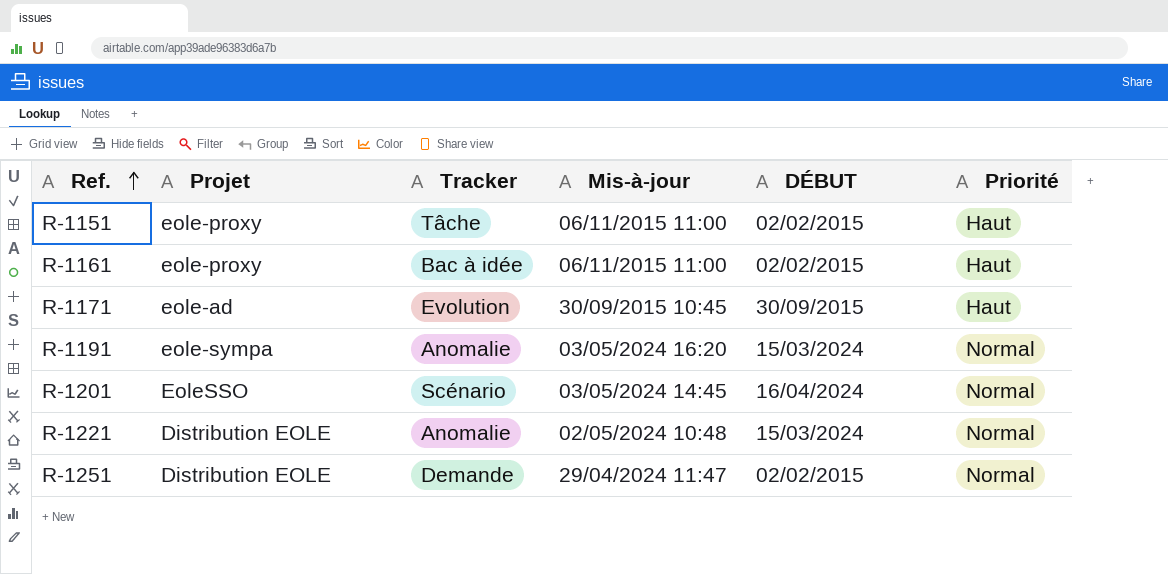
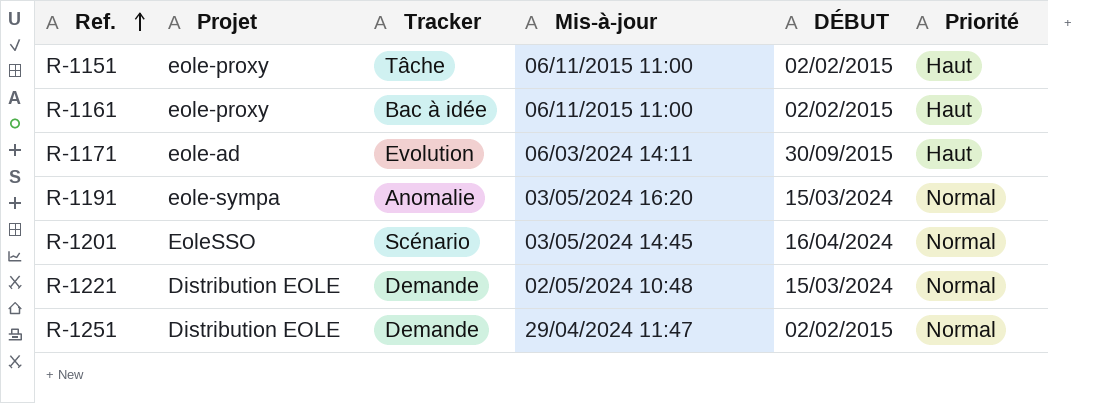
R-1171 | Mis-à-jour: 30/09/2015 10:45 -> 06/03/2024 14:11
R-1221 | Tracker: Anomalie -> Demande

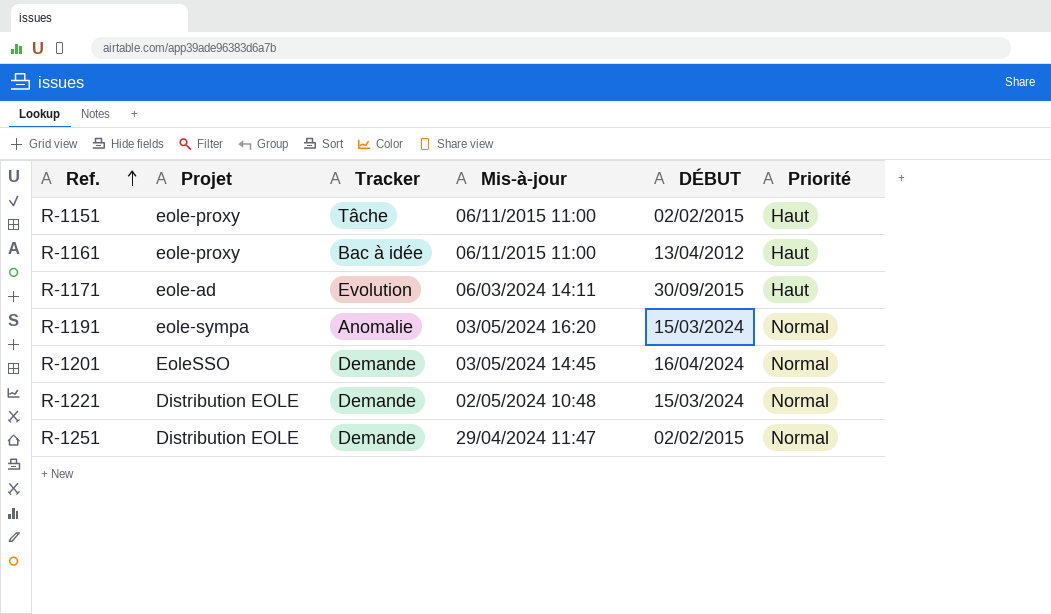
R-1161 | DÉBUT: 02/02/2015 -> 13/04/2012
R-1201 | Tracker: Scénario -> Demande

